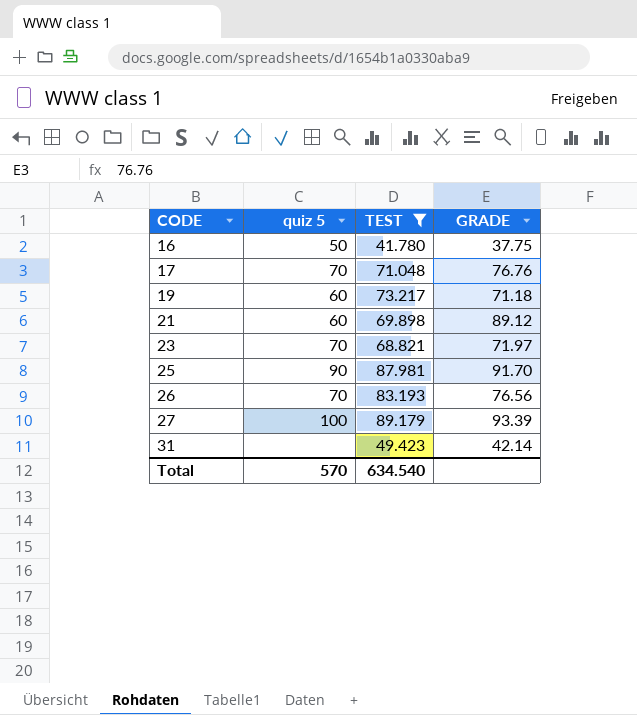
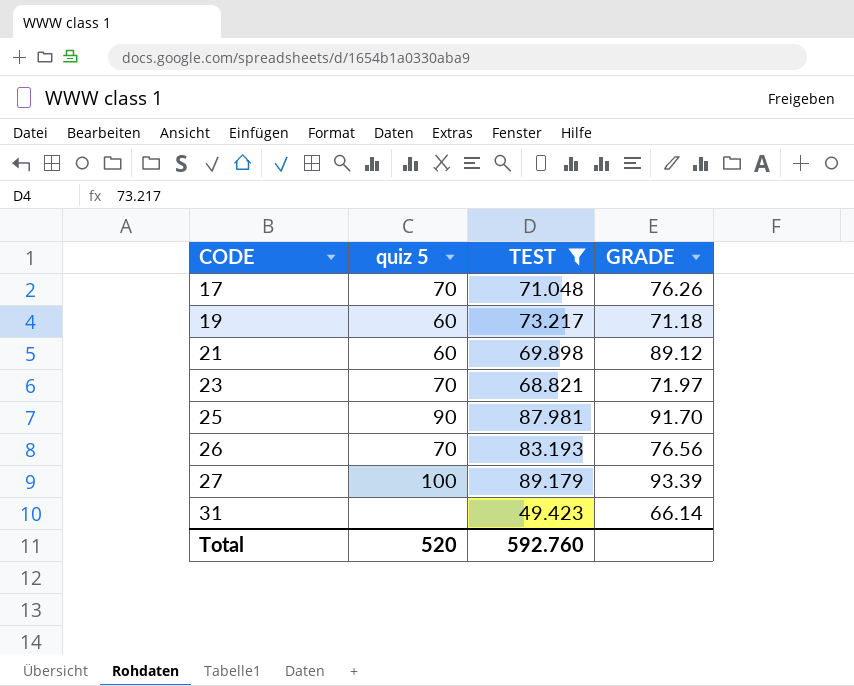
row 16: 50 | 41.780 | 37.75 -> none
17 | GRADE: 76.76 -> 76.26
31 | GRADE: 42.14 -> 66.14
Total | quiz 5: 570 -> 520
Total | TEST: 634.540 -> 592.760

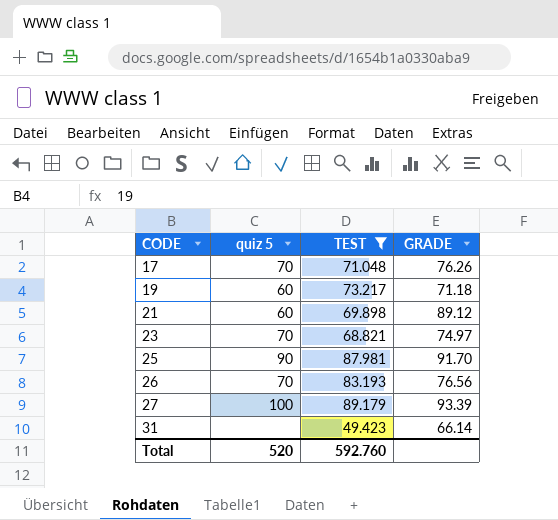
23 | GRADE: 71.97 -> 74.97

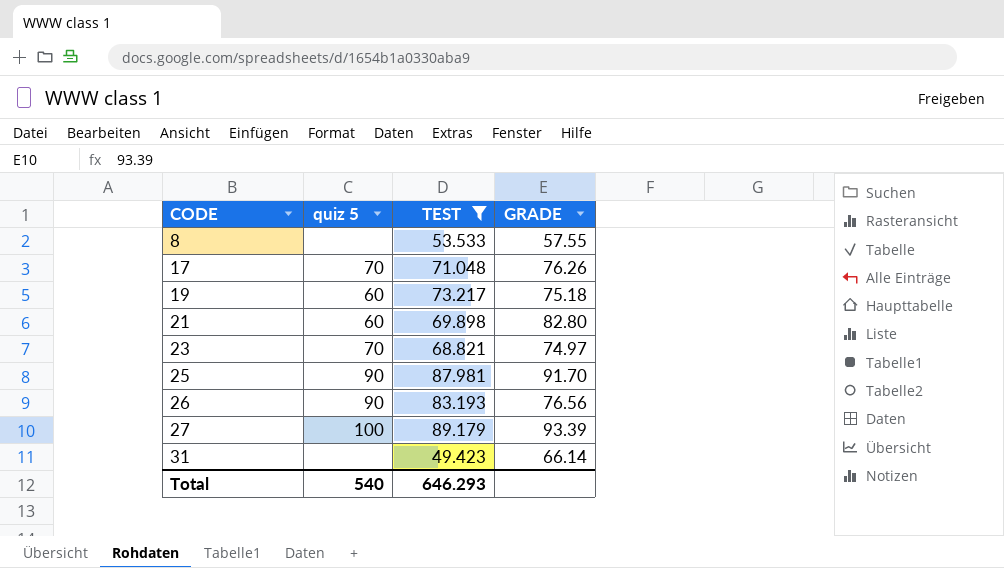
row 8: none -> none | 53.533 | 57.55
19 | GRADE: 71.18 -> 75.18
21 | GRADE: 89.12 -> 82.80
26 | quiz 5: 70 -> 90
Total | quiz 5: 520 -> 540
Total | TEST: 592.760 -> 646.293

